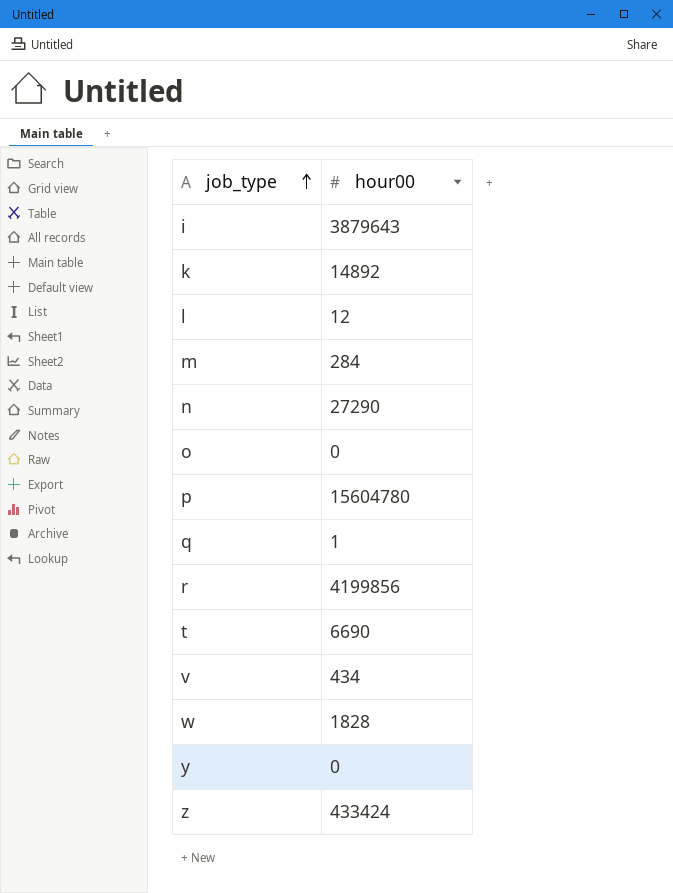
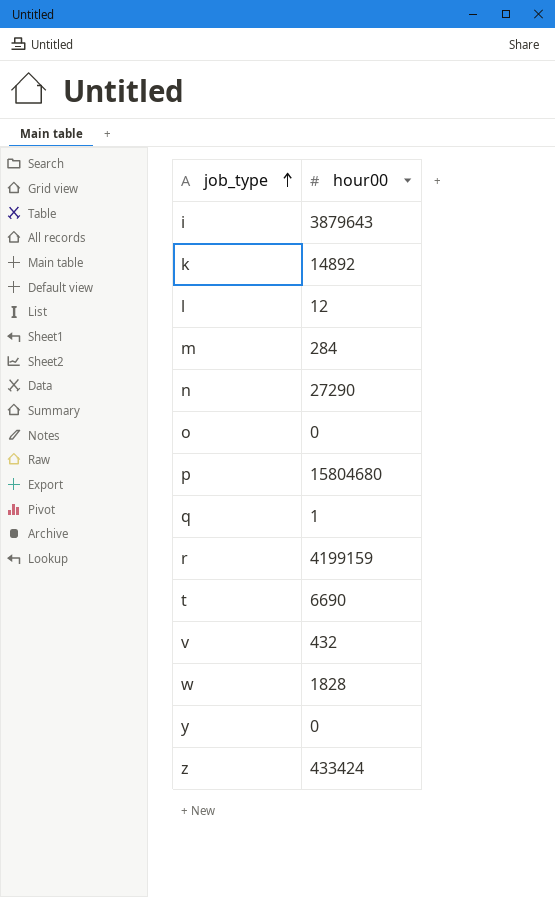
p | hour00: 15604780 -> 15804680
r | hour00: 4199856 -> 4199159
v | hour00: 434 -> 432

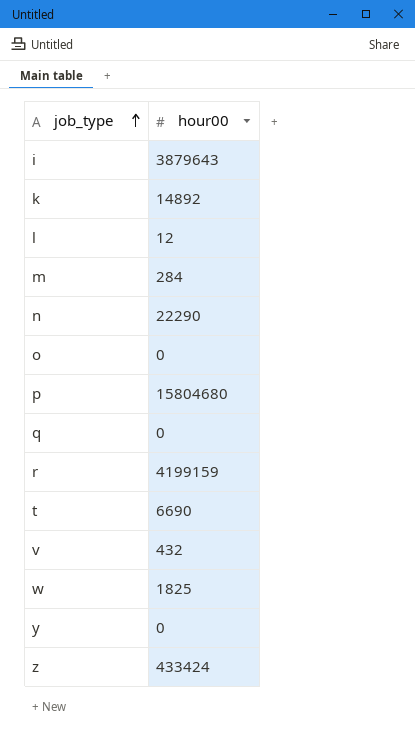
n | hour00: 27290 -> 22290
q | hour00: 1 -> 0
w | hour00: 1828 -> 1825

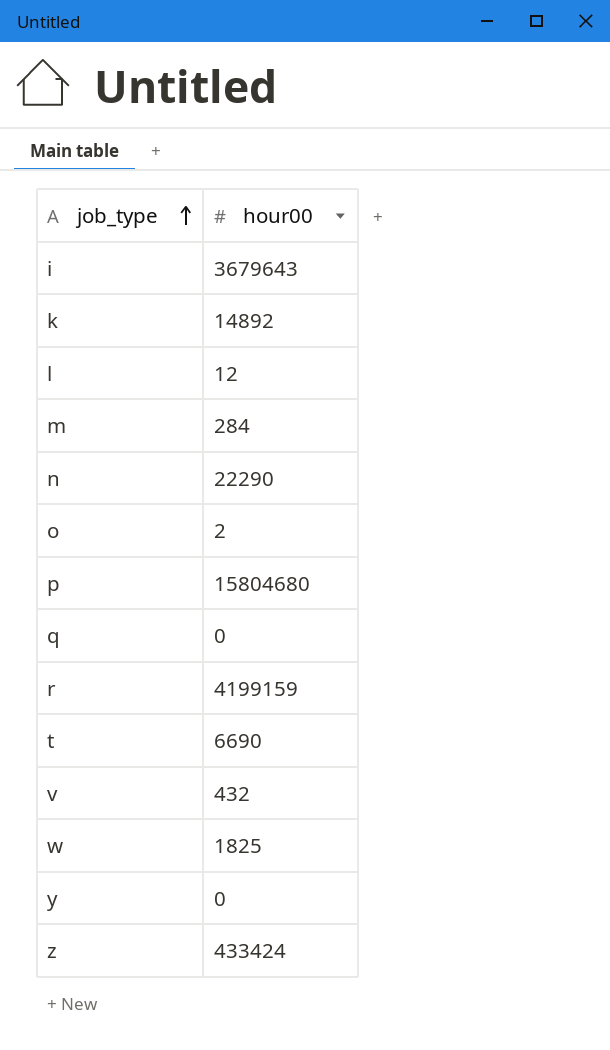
i | hour00: 3879643 -> 3679643
o | hour00: 0 -> 2

